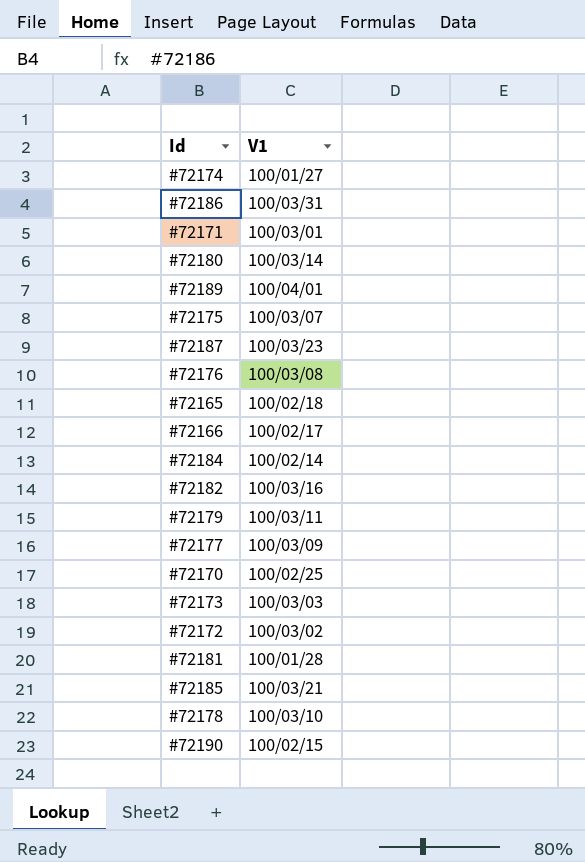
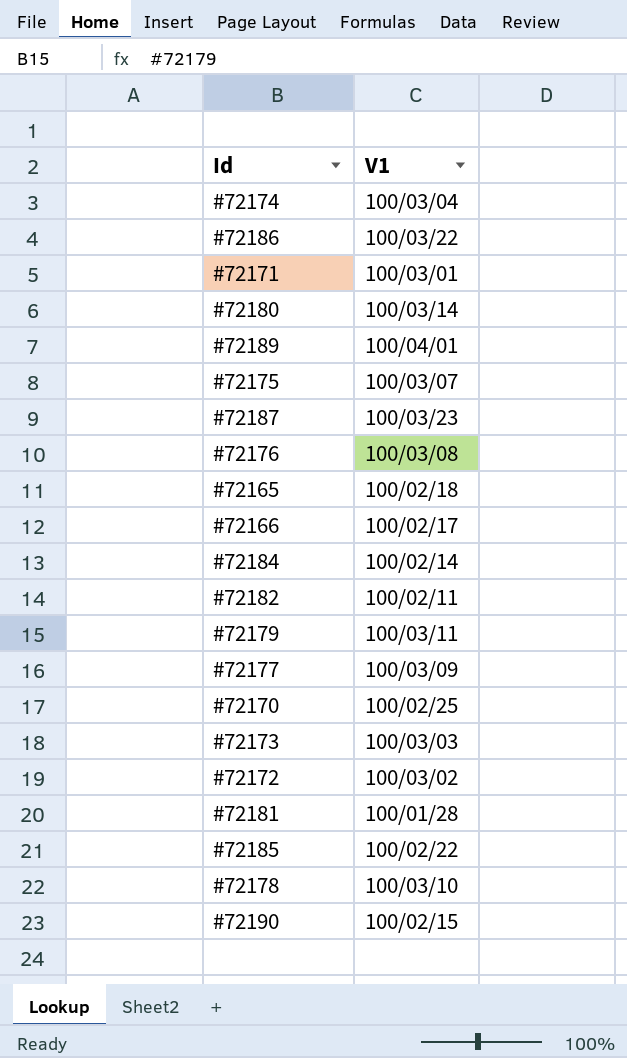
#72174 | V1: 100/01/27 -> 100/03/04
#72186 | V1: 100/03/31 -> 100/03/22
#72182 | V1: 100/03/16 -> 100/02/11
#72185 | V1: 100/03/21 -> 100/02/22

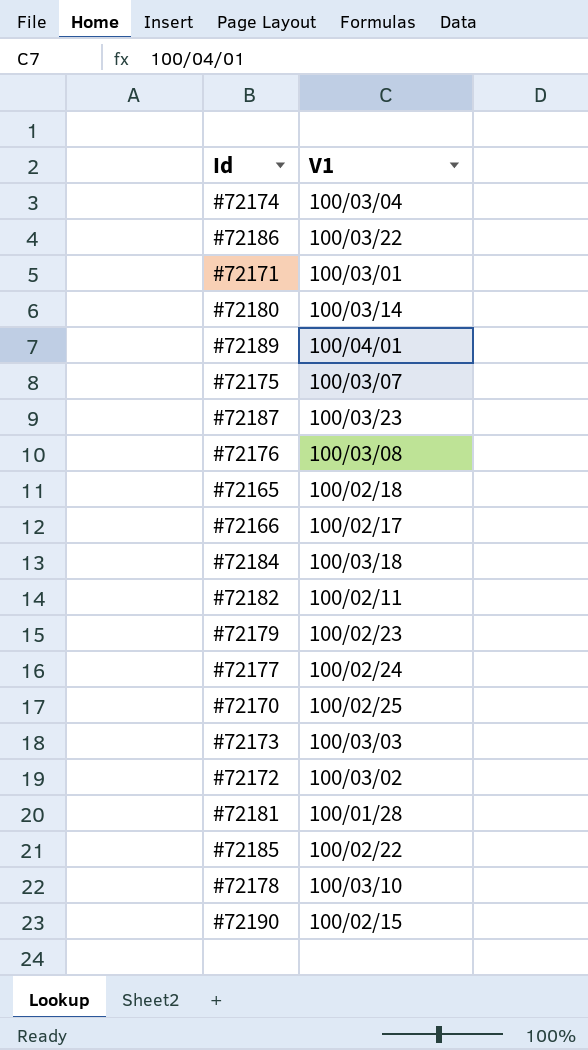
#72184 | V1: 100/02/14 -> 100/03/18
#72179 | V1: 100/03/11 -> 100/02/23
#72177 | V1: 100/03/09 -> 100/02/24

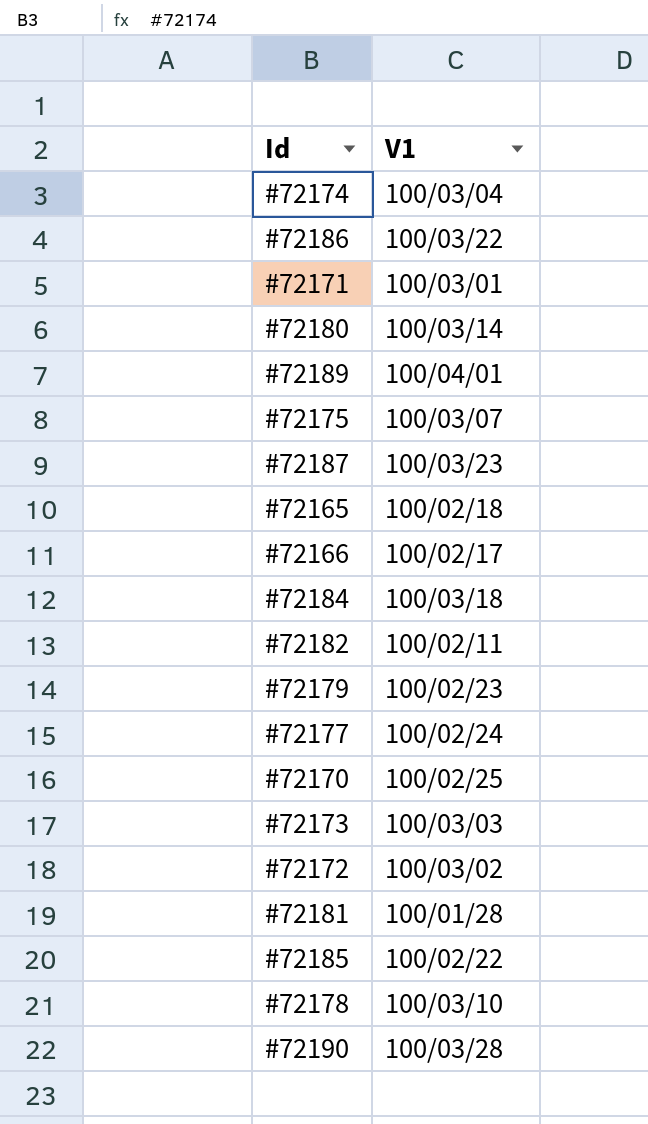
row #72176: 100/03/08 -> none
#72190 | V1: 100/02/15 -> 100/03/28

